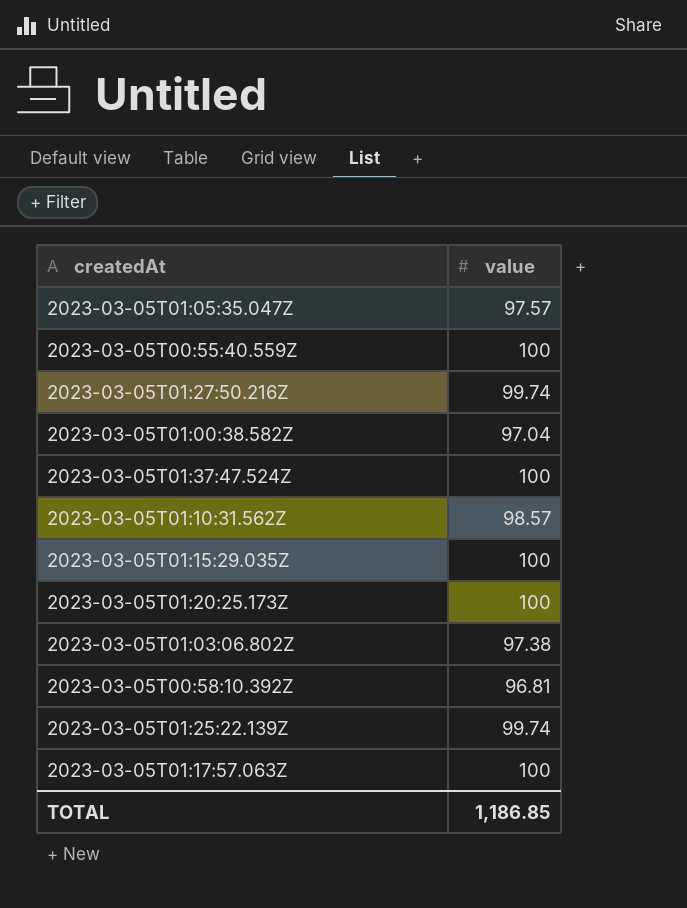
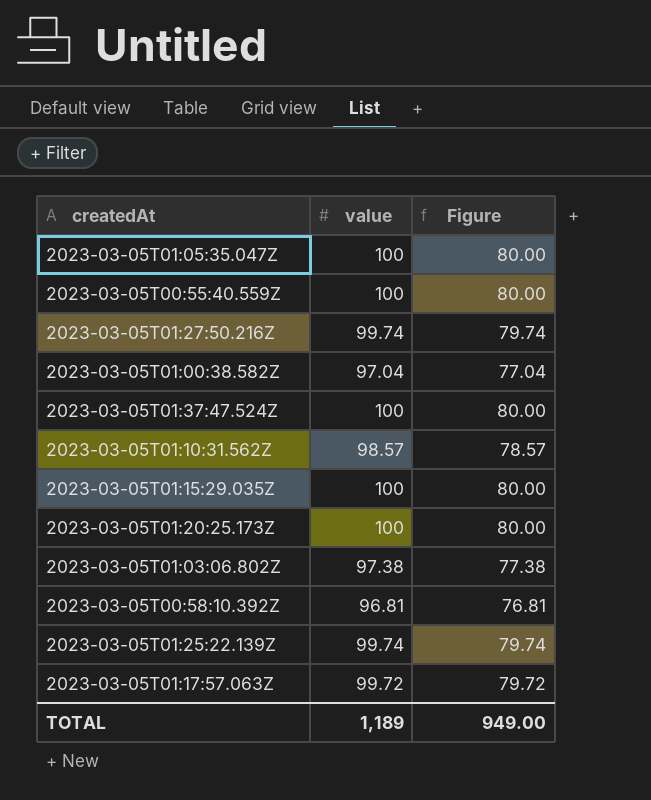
column Figure | formula: none -> [value] - 20
2023-03-05T01:05:35.047Z | value: 97.57 -> 100
2023-03-05T01:17:57.063Z | value: 100 -> 99.72
TOTAL | value: 1,186.85 -> 1,189

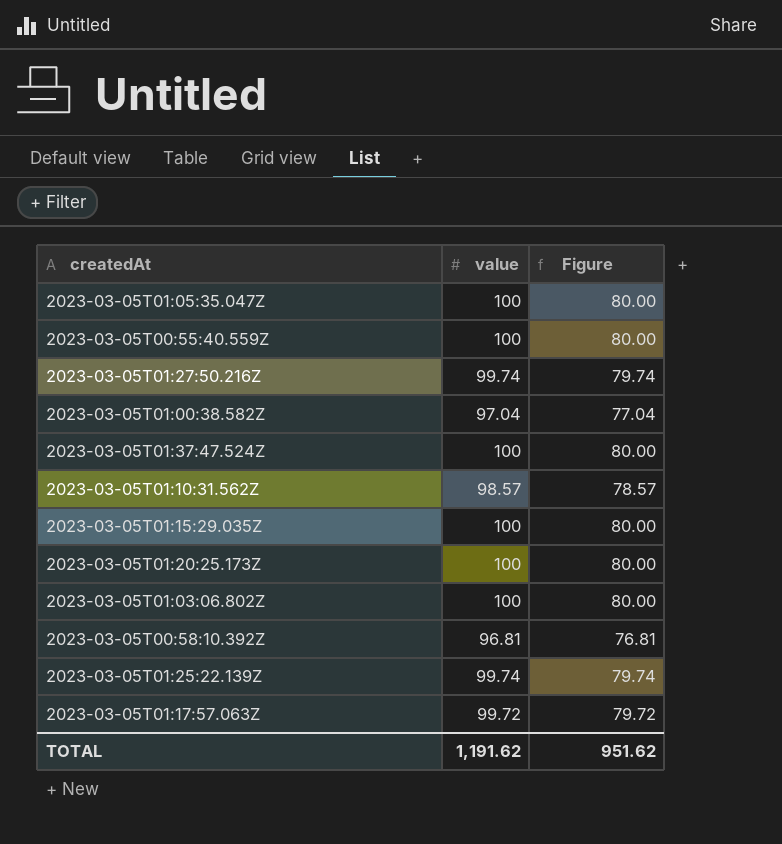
2023-03-05T01:03:06.802Z | value: 97.38 -> 100
2023-03-05T01:03:06.802Z | Figure: 77.38 -> 80.00
TOTAL | value: 1,189 -> 1,191.62
TOTAL | Figure: 949.00 -> 951.62

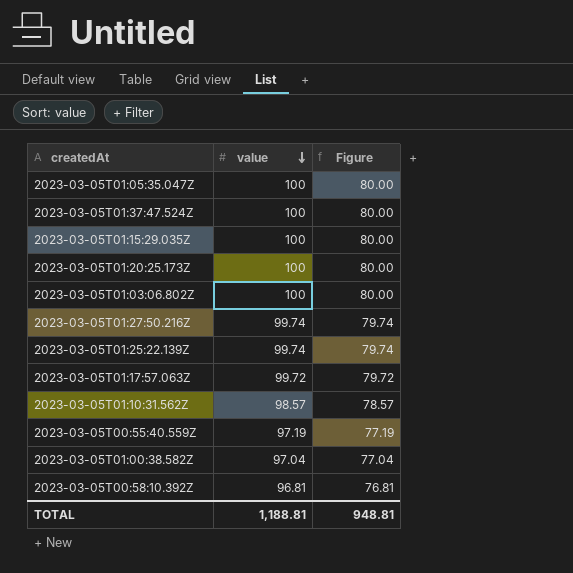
row order: none -> value descending
2023-03-05T00:55:40.559Z | value: 100 -> 97.19
2023-03-05T00:55:40.559Z | Figure: 80.00 -> 77.19
TOTAL | value: 1,191.62 -> 1,188.81
TOTAL | Figure: 951.62 -> 948.81

